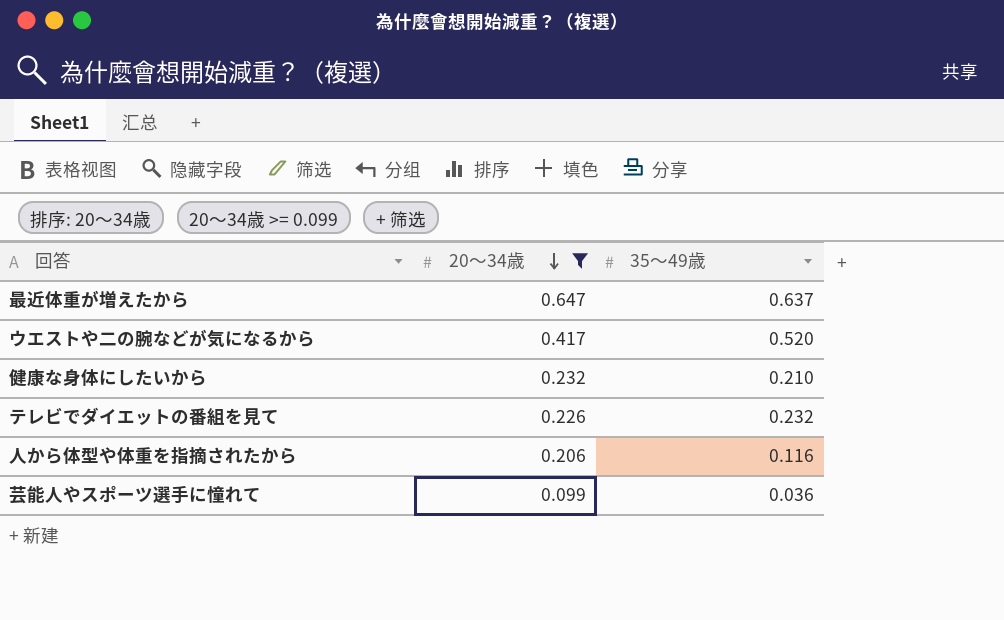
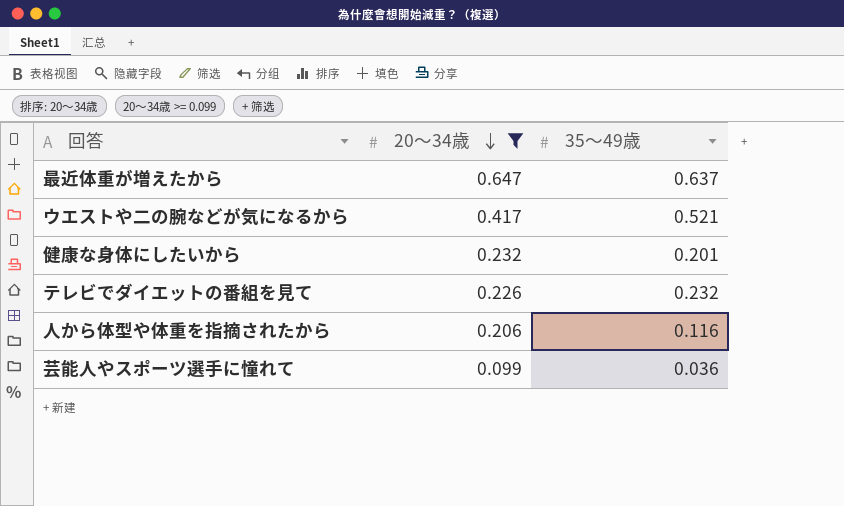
ウエストや二の腕などが気になるから | 35～49歳: 0.520 -> 0.521
健康な身体にしたいから | 35～49歳: 0.210 -> 0.201

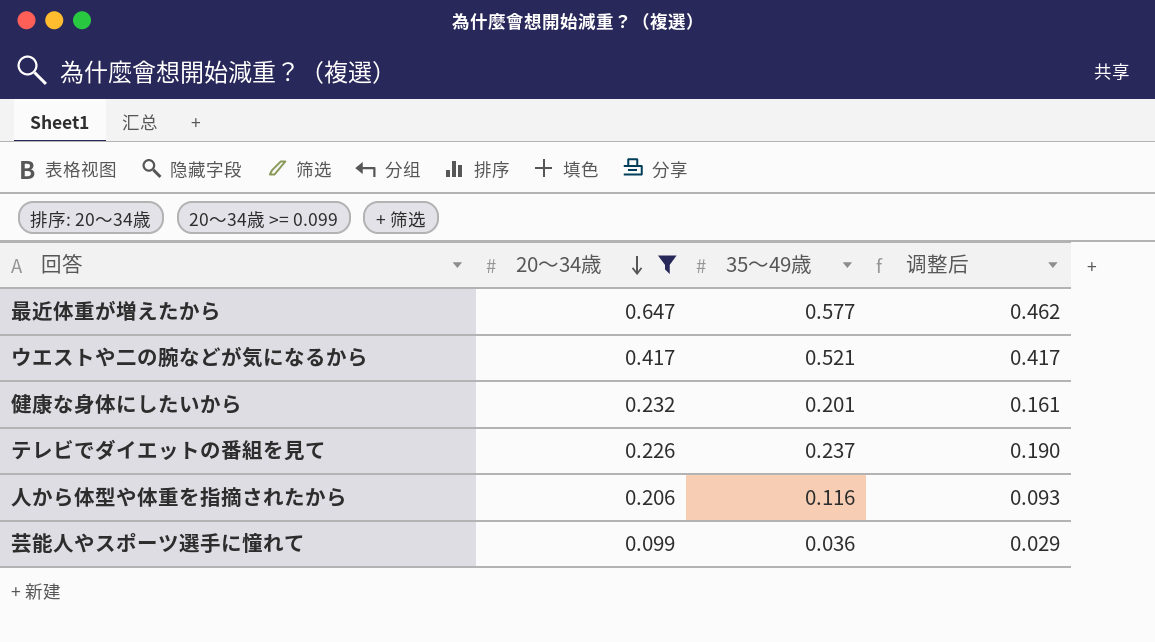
column 调整后 | formula: none -> [35～49歳] * 0.8
最近体重が増えたから | 35～49歳: 0.637 -> 0.577
テレビでダイエットの番組を見て | 35～49歳: 0.232 -> 0.237

